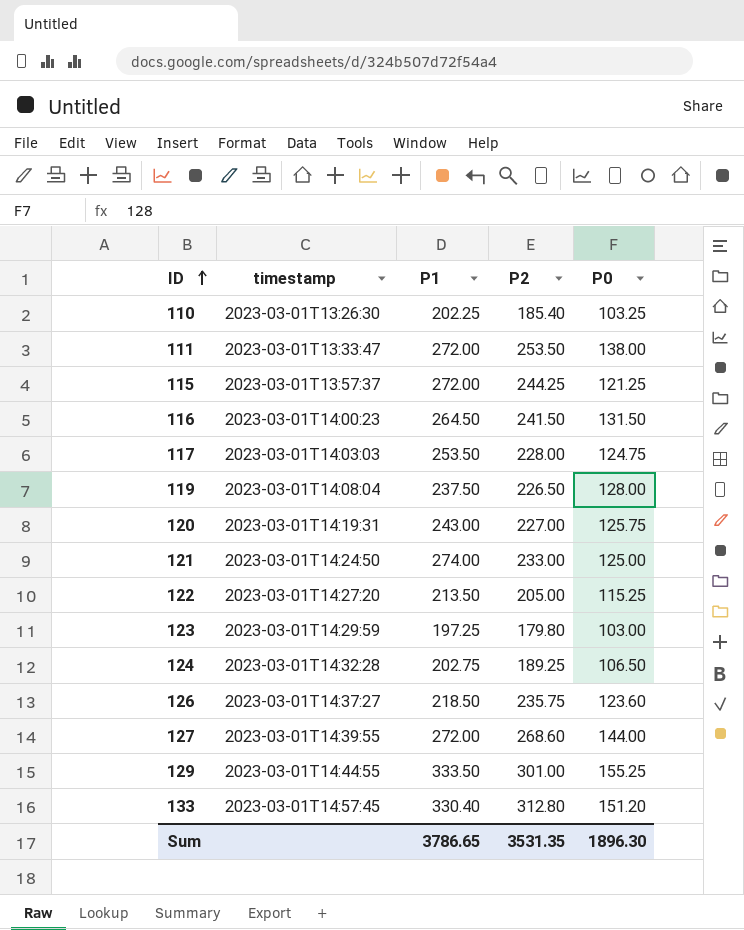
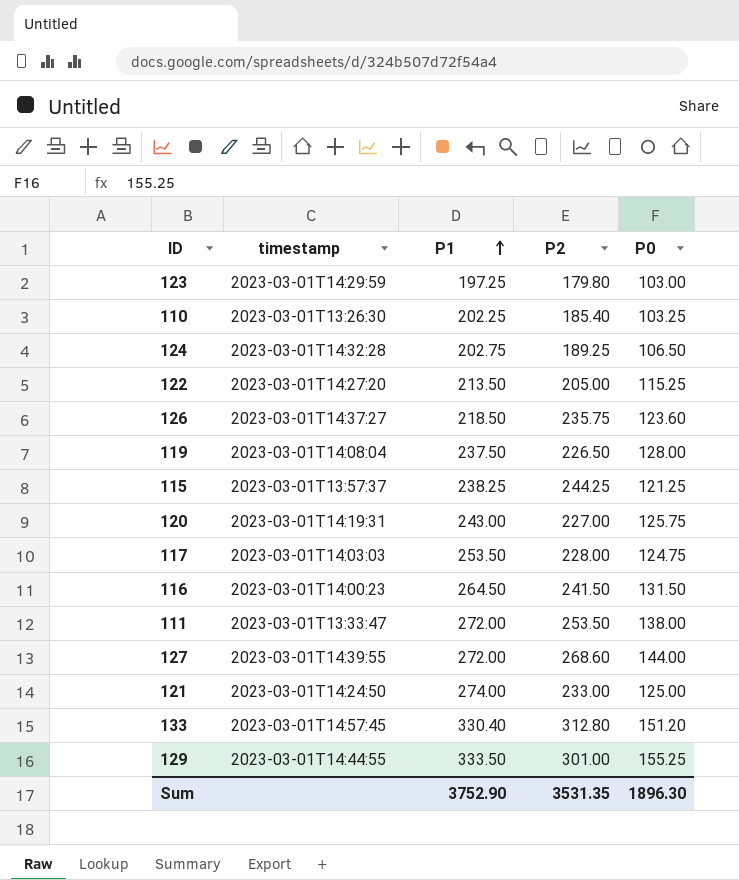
row order: ID ascending -> P1 ascending
115 | P1: 272.00 -> 238.25
Sum | P1: 3786.65 -> 3752.90

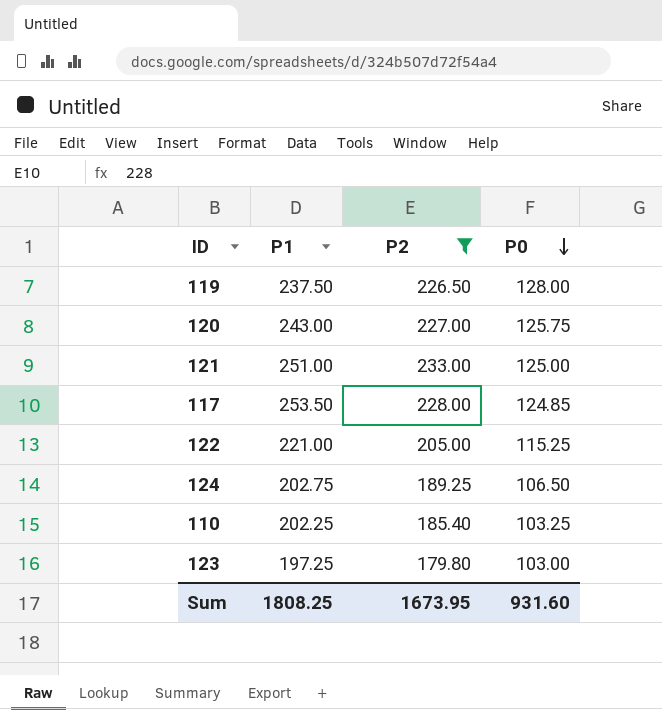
filter: none -> P2 <= 233.00
row order: P1 ascending -> P0 descending
column timestamp | position: 2 -> none
121 | P1: 274.00 -> 251.00
117 | P0: 124.75 -> 124.85
122 | P1: 213.50 -> 221.00
Sum | P1: 3752.90 -> 1808.25
Sum | P2: 3531.35 -> 1673.95
Sum | P0: 1896.30 -> 931.60

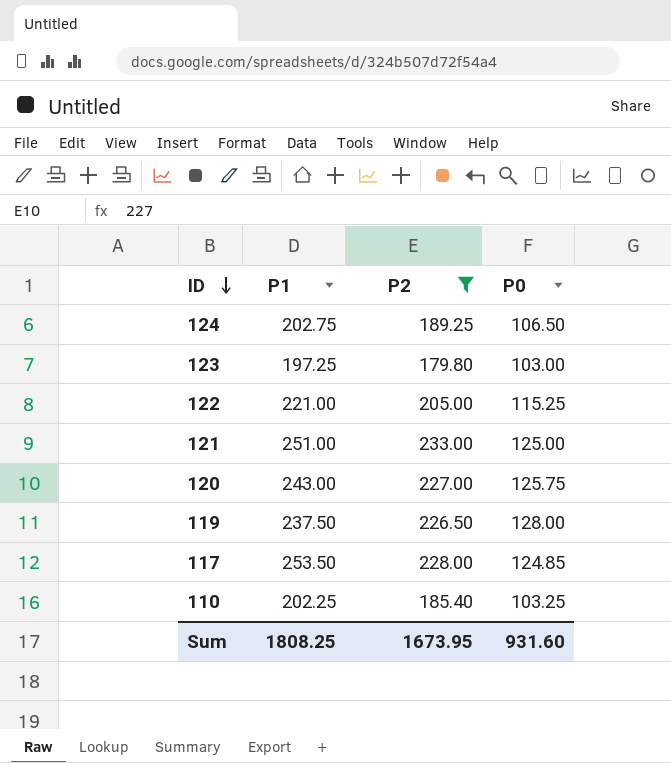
row order: P0 descending -> ID descending

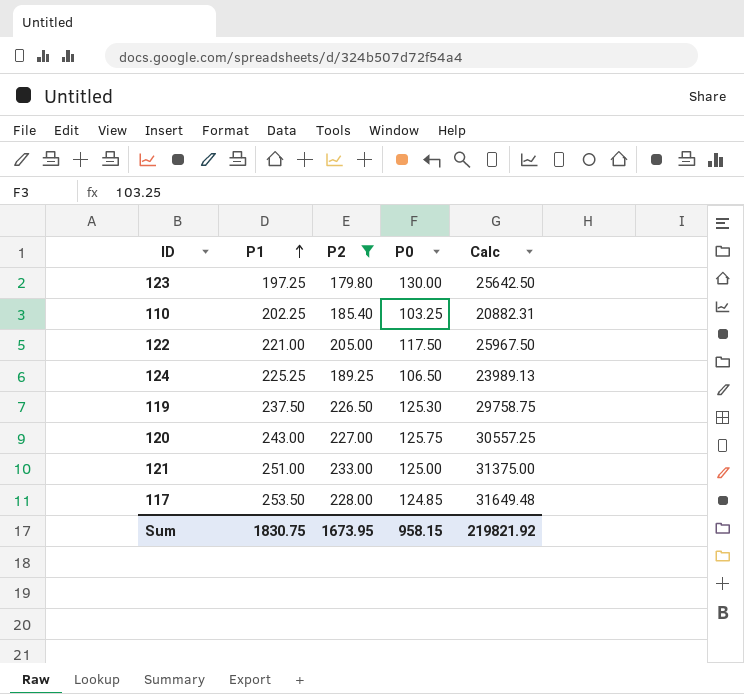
row order: ID descending -> P1 ascending
column Calc | formula: none -> [P1] * [P0]
123 | P0: 103.00 -> 130.00
122 | P0: 115.25 -> 117.50
124 | P1: 202.75 -> 225.25
119 | P0: 128.00 -> 125.30
Sum | P1: 1808.25 -> 1830.75
Sum | P0: 931.60 -> 958.15

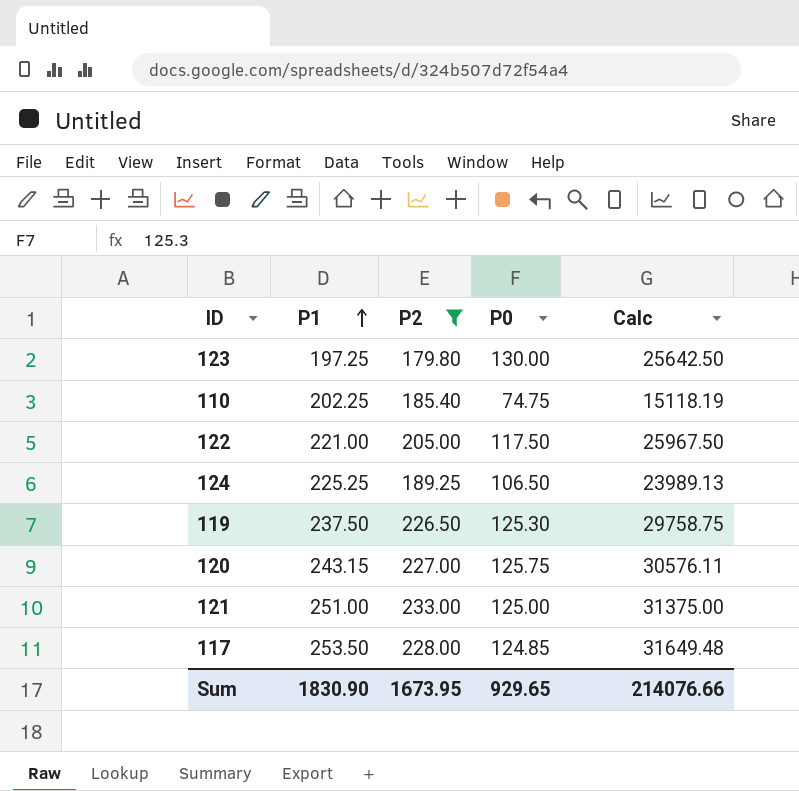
110 | P0: 103.25 -> 74.75
110 | Calc: 20882.31 -> 15118.19
120 | P1: 243.00 -> 243.15
120 | Calc: 30557.25 -> 30576.11
Sum | P1: 1830.75 -> 1830.90
Sum | P0: 958.15 -> 929.65
Sum | Calc: 219821.92 -> 214076.66

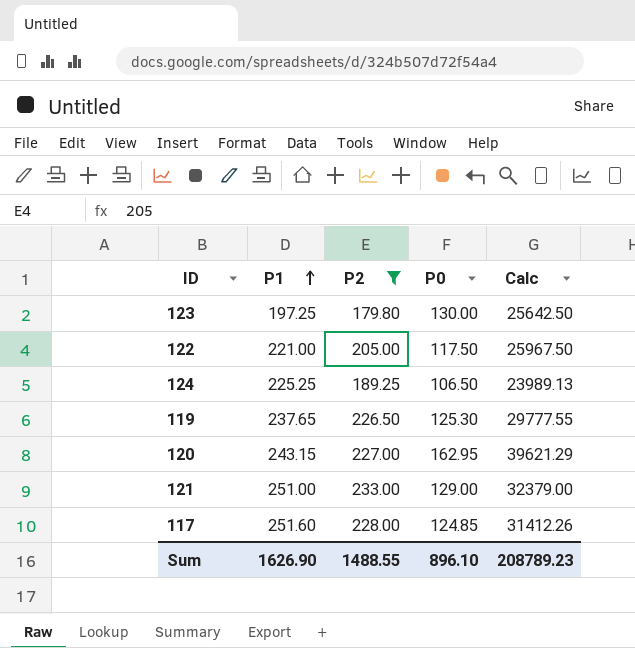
row 110: 202.25 | 185.40 | 74.75 | 15118.19 -> none
119 | P1: 237.50 -> 237.65
119 | Calc: 29758.75 -> 29777.55
120 | P0: 125.75 -> 162.95
120 | Calc: 30576.11 -> 39621.29
121 | P0: 125.00 -> 129.00
121 | Calc: 31375.00 -> 32379.00
117 | P1: 253.50 -> 251.60
117 | Calc: 31649.48 -> 31412.26
Sum | P1: 1830.90 -> 1626.90
Sum | P2: 1673.95 -> 1488.55
Sum | P0: 929.65 -> 896.10
Sum | Calc: 214076.66 -> 208789.23

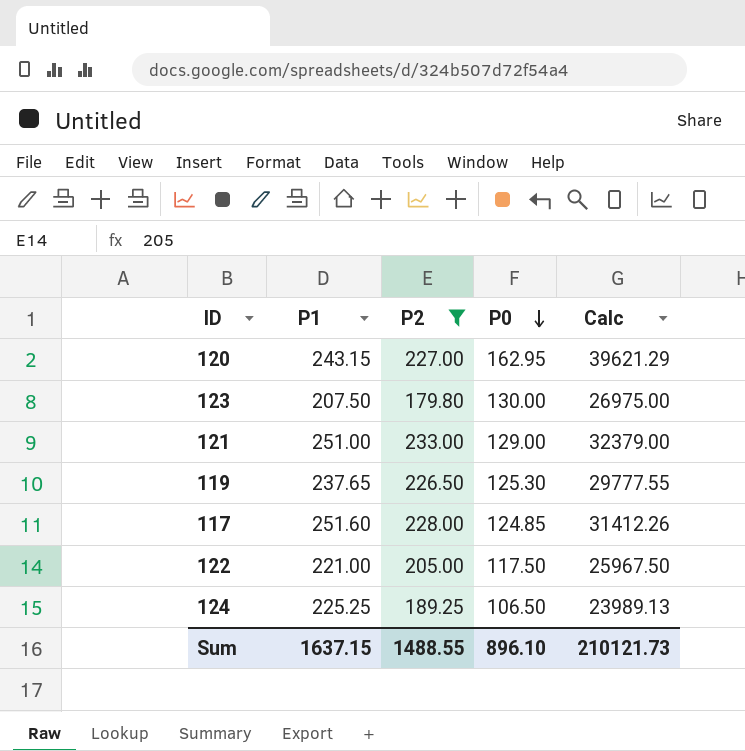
row order: P1 ascending -> P0 descending
123 | P1: 197.25 -> 207.50
123 | Calc: 25642.50 -> 26975.00
Sum | P1: 1626.90 -> 1637.15
Sum | Calc: 208789.23 -> 210121.73

